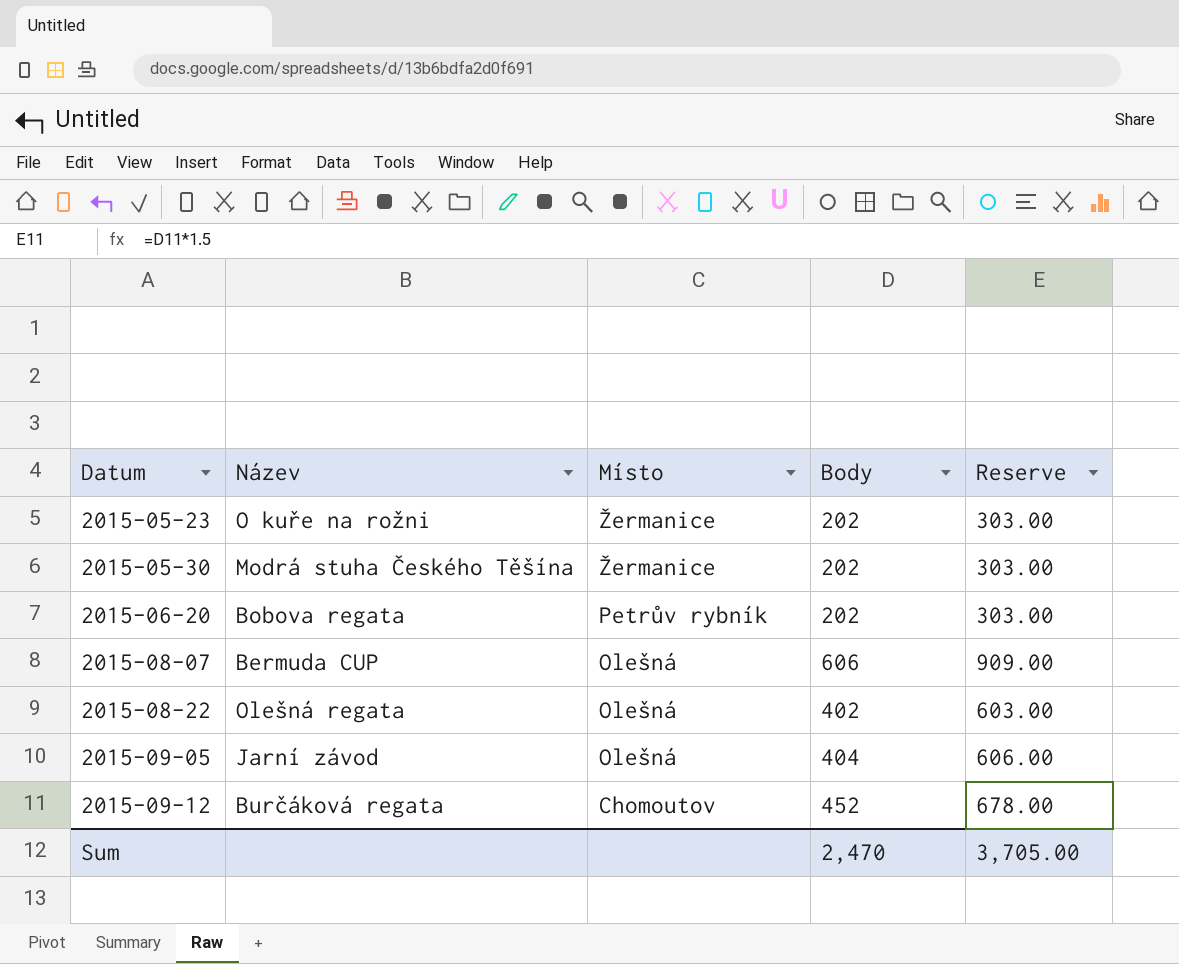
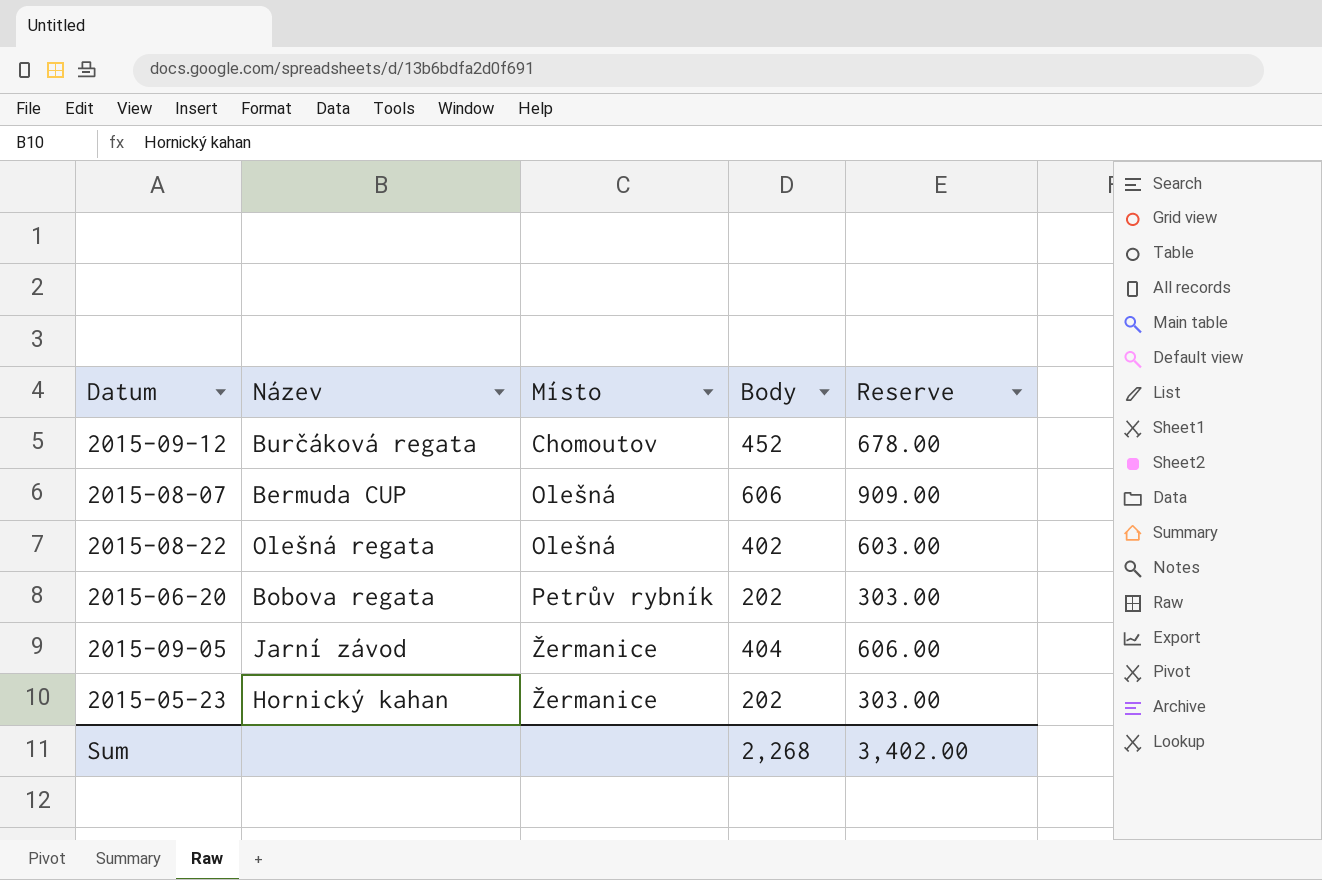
row order: Datum ascending -> Místo ascending
row 2015-05-30: Modrá stuha Českého Těšína | Žermanice | 202 | 303.00 -> none
2015-09-05 | Místo: Olešná -> Žermanice
2015-05-23 | Název: O kuře na rožni -> Hornický kahan
Sum | Body: 2,470 -> 2,268
Sum | Reserve: 3,705.00 -> 3,402.00

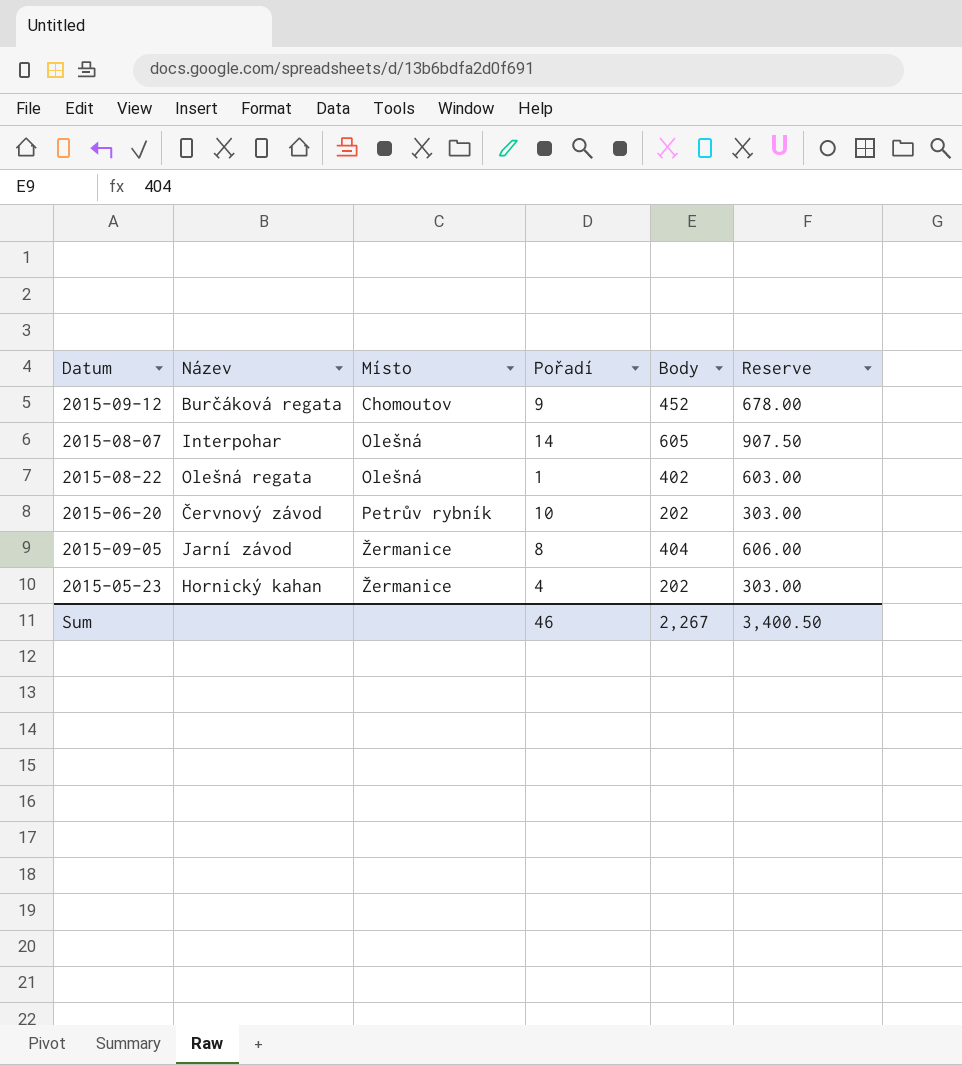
column Pořadí | position: none -> 4
2015-08-07 | Název: Bermuda CUP -> Interpohar
2015-08-07 | Body: 606 -> 605
2015-08-07 | Reserve: 909.00 -> 907.50
2015-06-20 | Název: Bobova regata -> Červnový závod
Sum | Body: 2,268 -> 2,267
Sum | Reserve: 3,402.00 -> 3,400.50

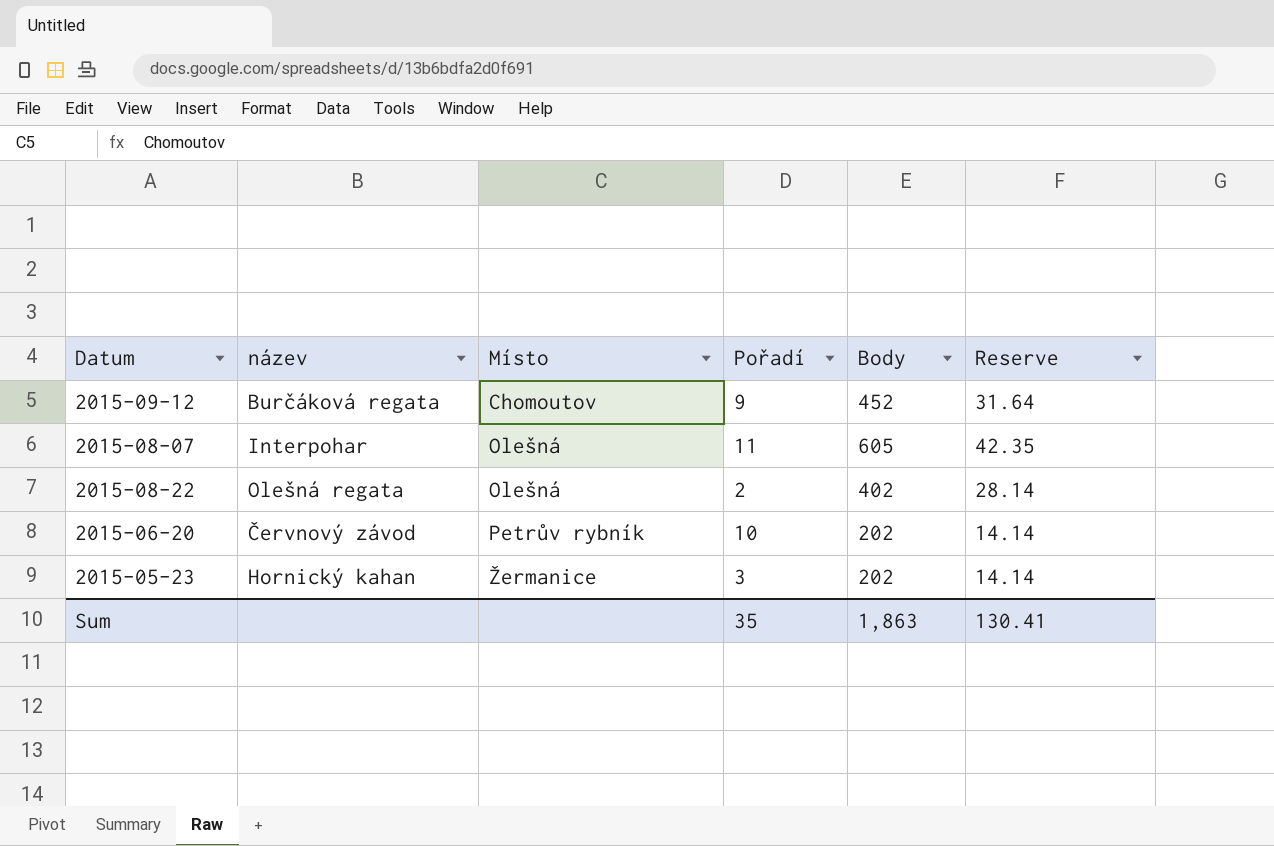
column name: Název -> název
column Reserve | formula: [Body] * 1.5 -> [Body] * 0.07
row 2015-09-05: Jarní závod | Žermanice | 8 | 404 | 606.00 -> none
2015-08-07 | Pořadí: 14 -> 11
2015-08-22 | Pořadí: 1 -> 2
2015-05-23 | Pořadí: 4 -> 3
Sum | Pořadí: 46 -> 35
Sum | Body: 2,267 -> 1,863
Sum | Reserve: 3,400.50 -> 130.41

